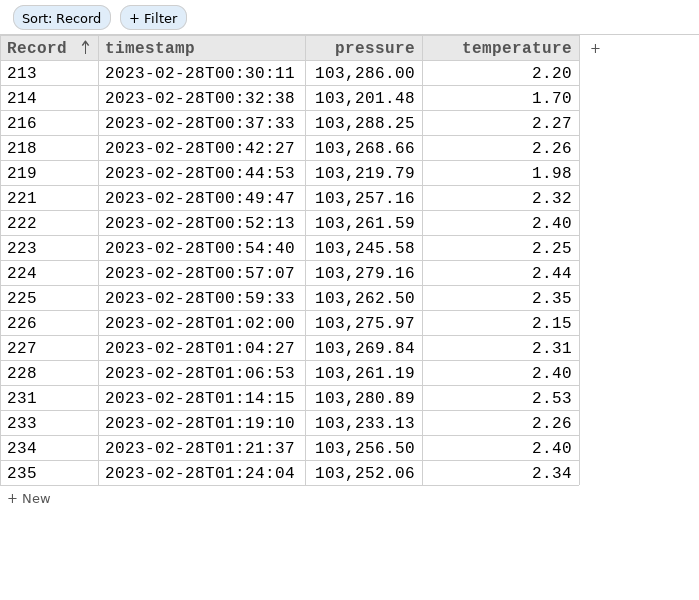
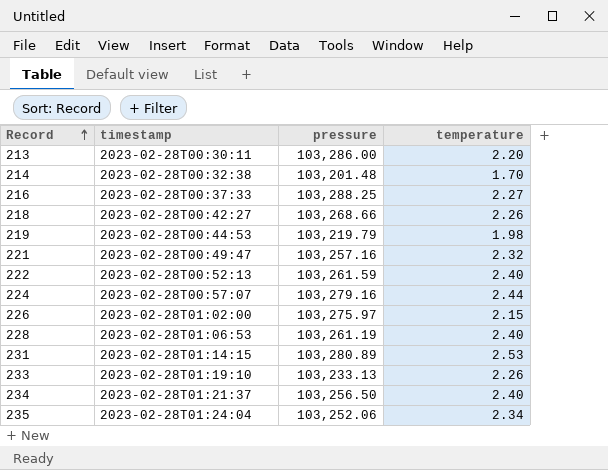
row 223: 2023-02-28T00:54:40 | 103,245.58 | 2.25 -> none
row 225: 2023-02-28T00:59:33 | 103,262.50 | 2.35 -> none
row 227: 2023-02-28T01:04:27 | 103,269.84 | 2.31 -> none

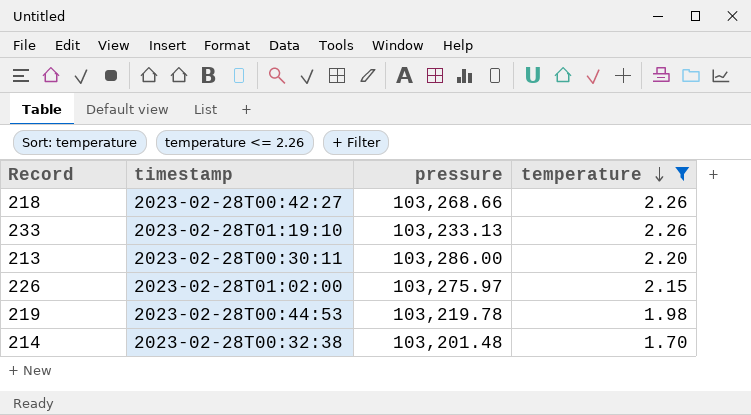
filter: none -> temperature <= 2.26
row order: Record ascending -> temperature descending
219 | pressure: 103,219.79 -> 103,219.78

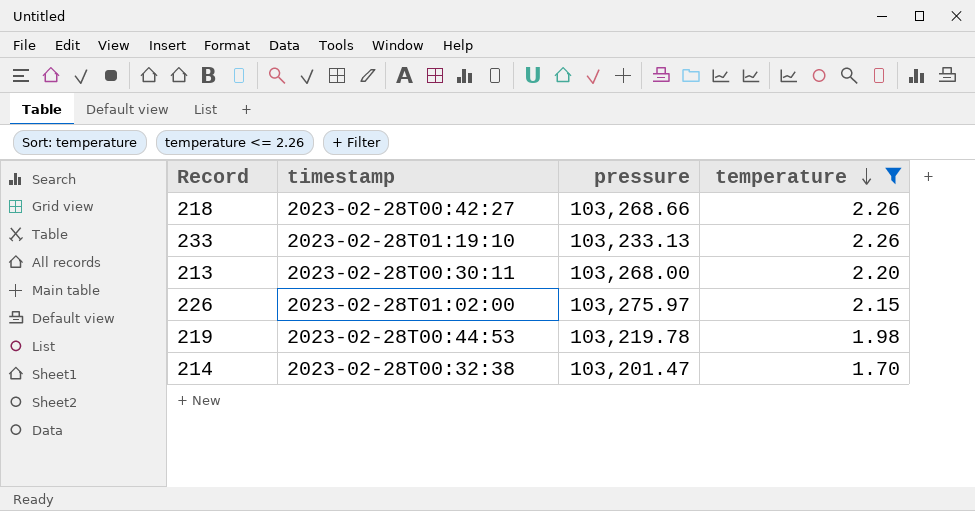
213 | pressure: 103,286.00 -> 103,268.00
214 | pressure: 103,201.48 -> 103,201.47

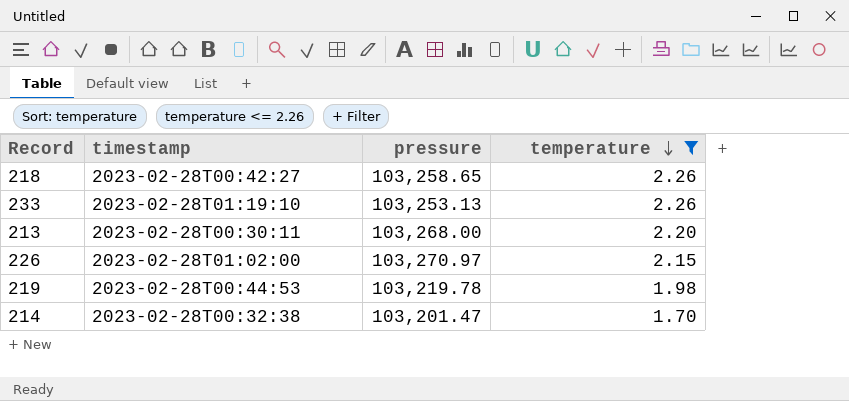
218 | pressure: 103,268.66 -> 103,258.65
233 | pressure: 103,233.13 -> 103,253.13
226 | pressure: 103,275.97 -> 103,270.97

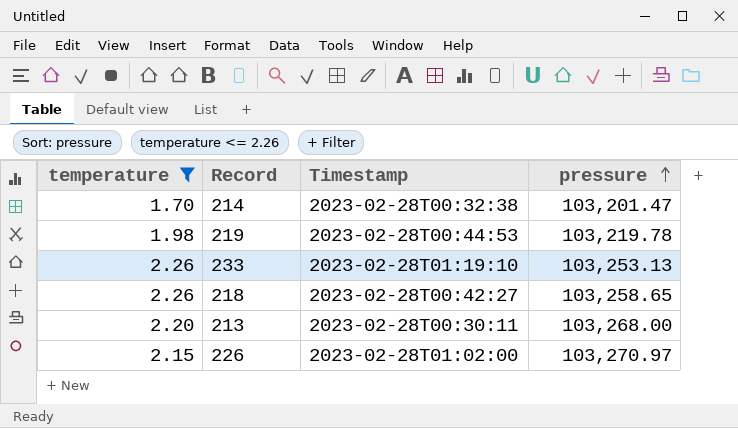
row order: temperature descending -> pressure ascending
column temperature | position: 4 -> 1
column name: timestamp -> Timestamp

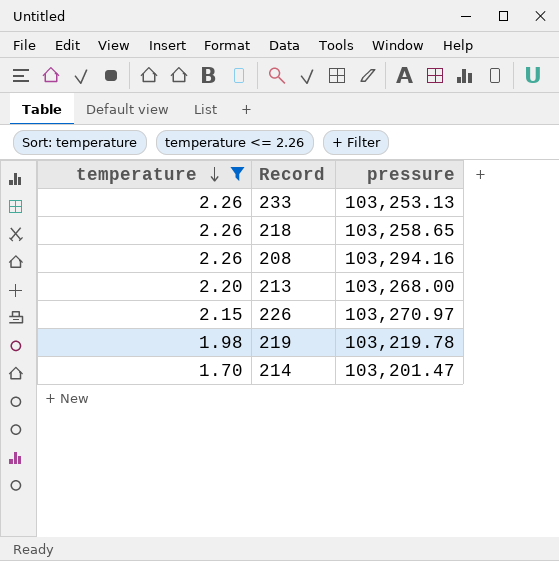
row order: pressure ascending -> temperature descending
column Timestamp | position: 3 -> none
row 208: none -> 2.26 | 103,294.16

